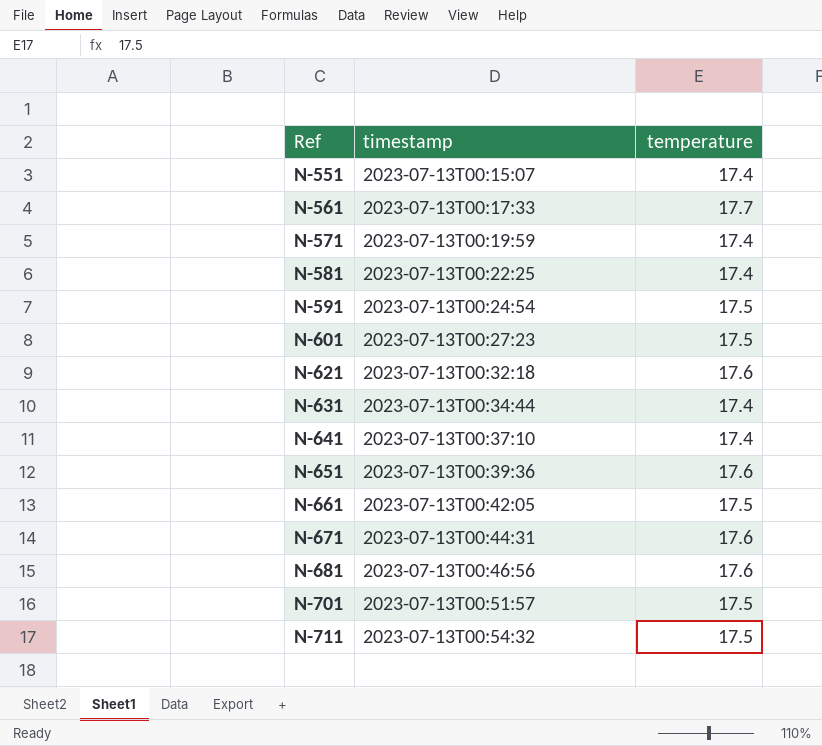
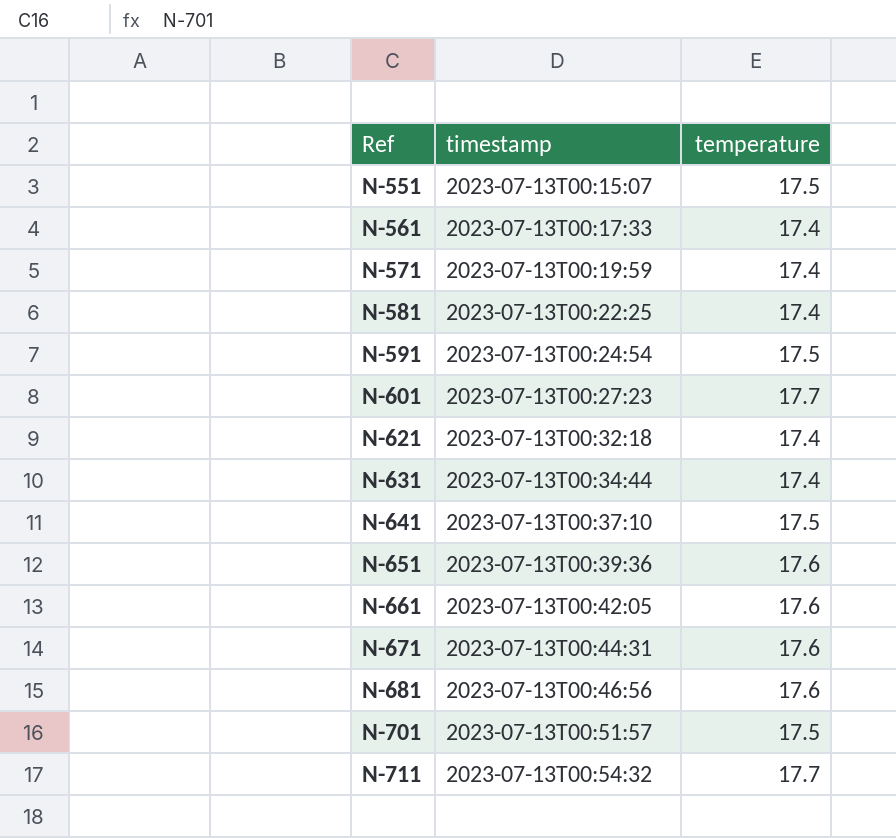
N-551 | temperature: 17.4 -> 17.5
N-561 | temperature: 17.7 -> 17.4
N-601 | temperature: 17.5 -> 17.7
N-621 | temperature: 17.6 -> 17.4
N-641 | temperature: 17.4 -> 17.5
N-661 | temperature: 17.5 -> 17.6
N-711 | temperature: 17.5 -> 17.7

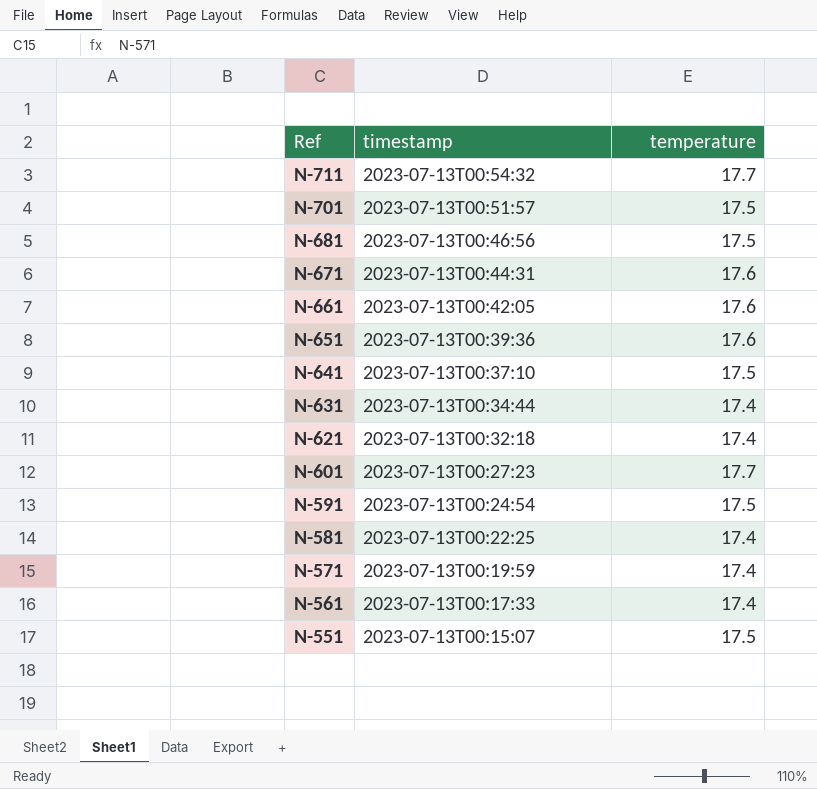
row order: Ref ascending -> Ref descending
N-681 | temperature: 17.6 -> 17.5

